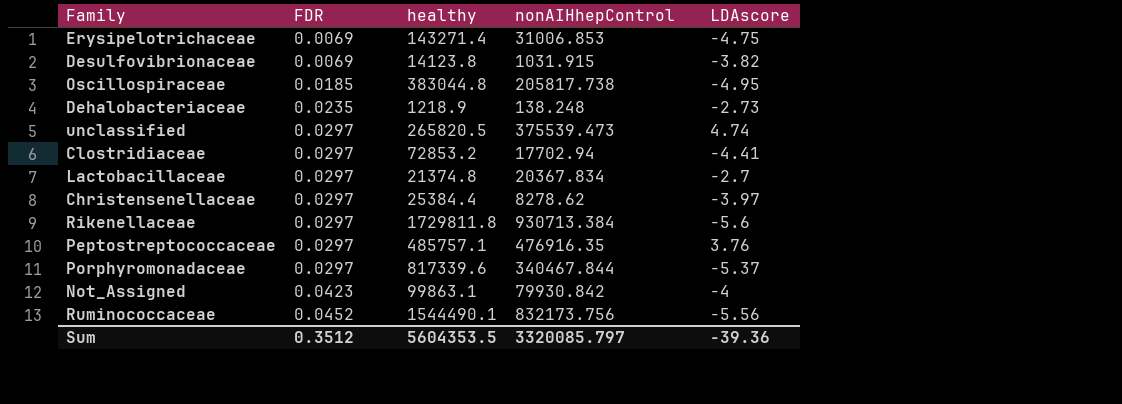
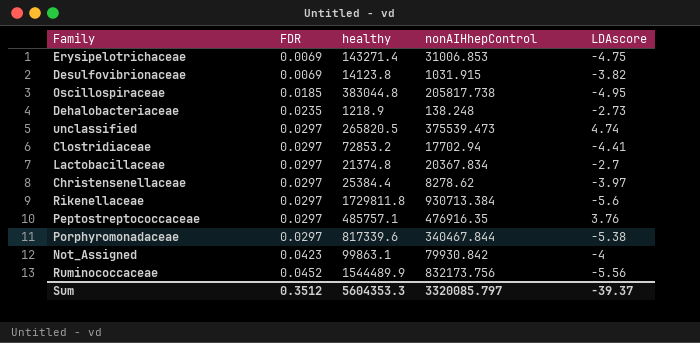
Porphyromonadaceae | LDAscore: -5.37 -> -5.38
Ruminococcaceae | healthy: 1544490.1 -> 1544489.9
Sum | healthy: 5604353.5 -> 5604353.3
Sum | LDAscore: -39.36 -> -39.37

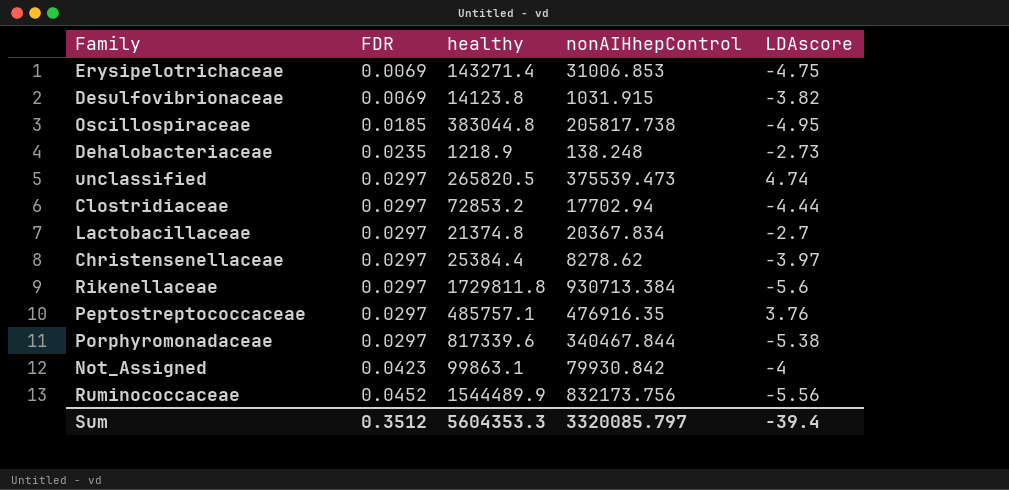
Clostridiaceae | LDAscore: -4.41 -> -4.44
Sum | LDAscore: -39.37 -> -39.4

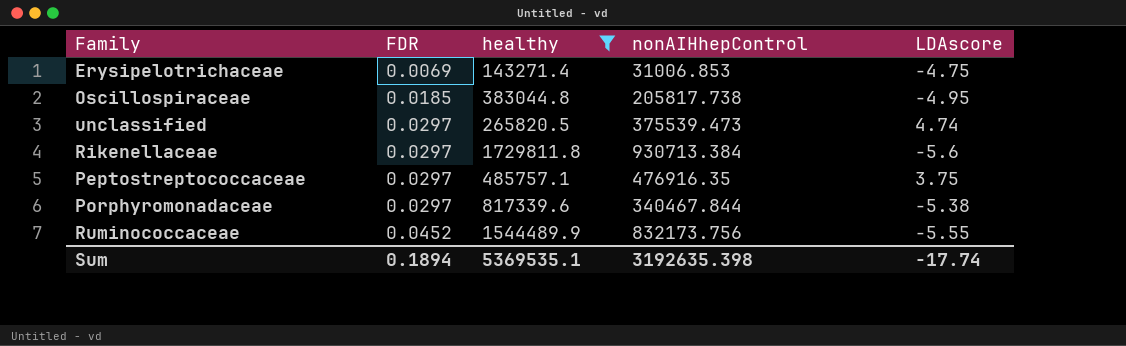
filter: none -> healthy >= 143271.4
Peptostreptococcaceae | LDAscore: 3.76 -> 3.75
Ruminococcaceae | LDAscore: -5.56 -> -5.55
Sum | FDR: 0.3512 -> 0.1894
Sum | healthy: 5604353.3 -> 5369535.1
Sum | nonAIHhepControl: 3320085.797 -> 3192635.398
Sum | LDAscore: -39.4 -> -17.74

